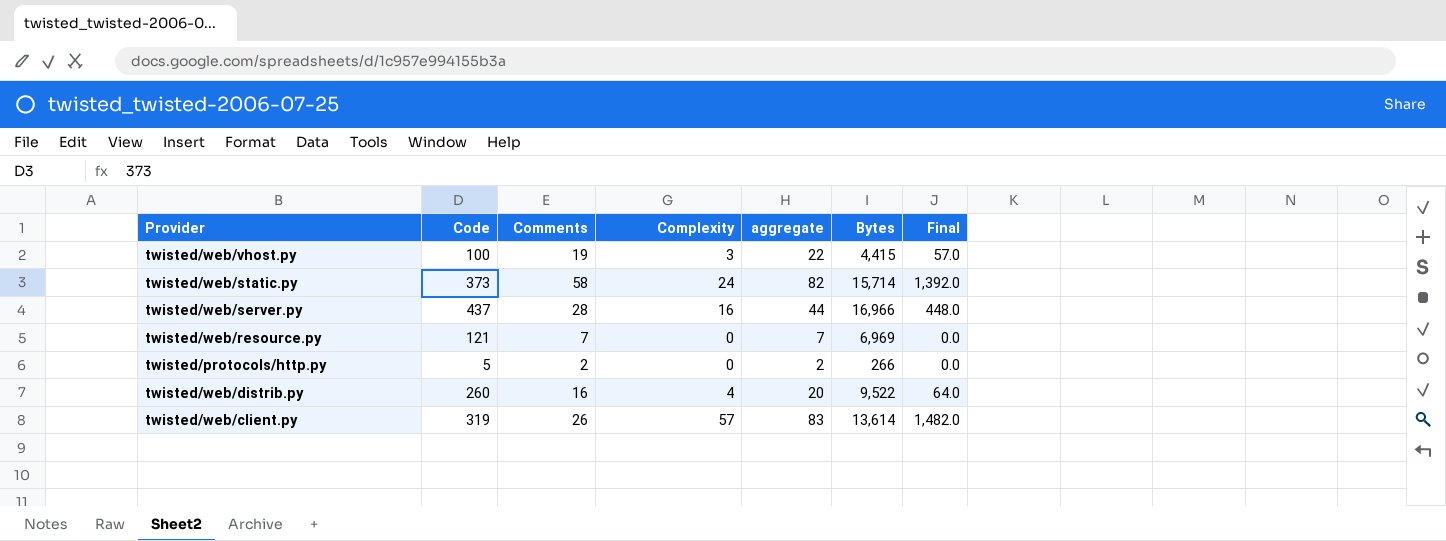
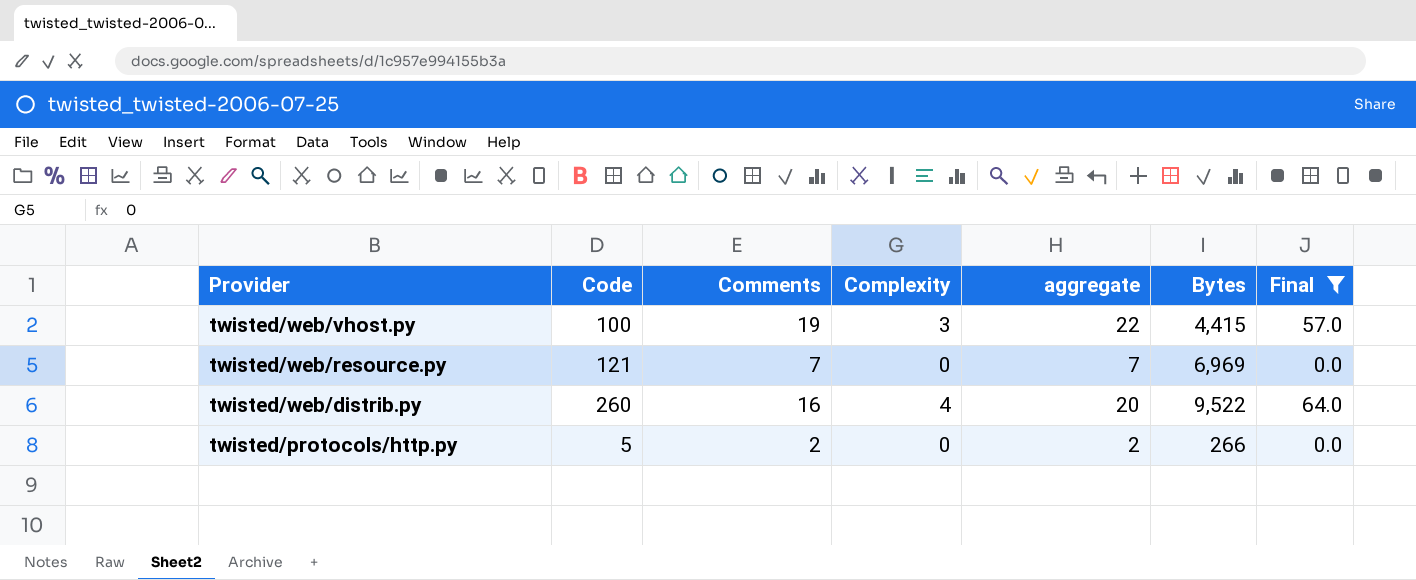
filter: none -> Final <= 64.0
row order: none -> Provider descending

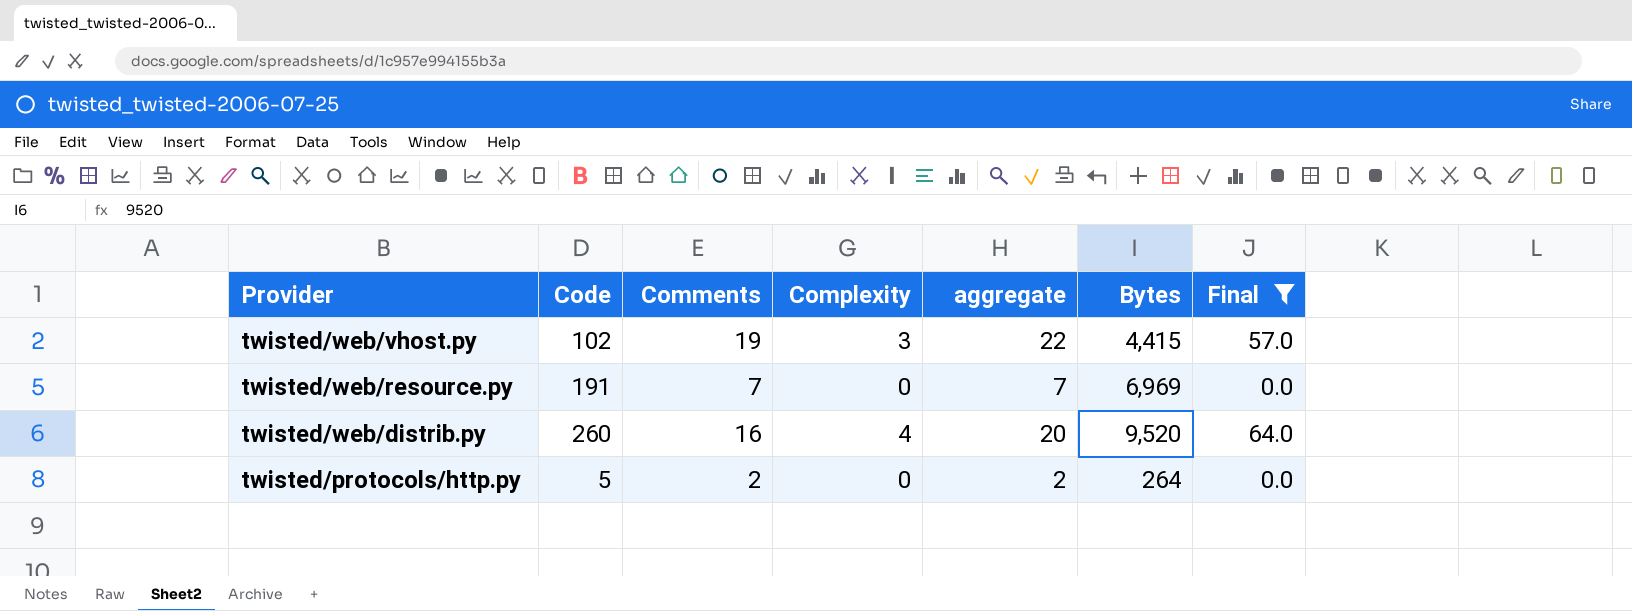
twisted/web/vhost.py | Code: 100 -> 102
twisted/web/resource.py | Code: 121 -> 191
twisted/web/distrib.py | Bytes: 9,522 -> 9,520
twisted/protocols/http.py | Bytes: 266 -> 264

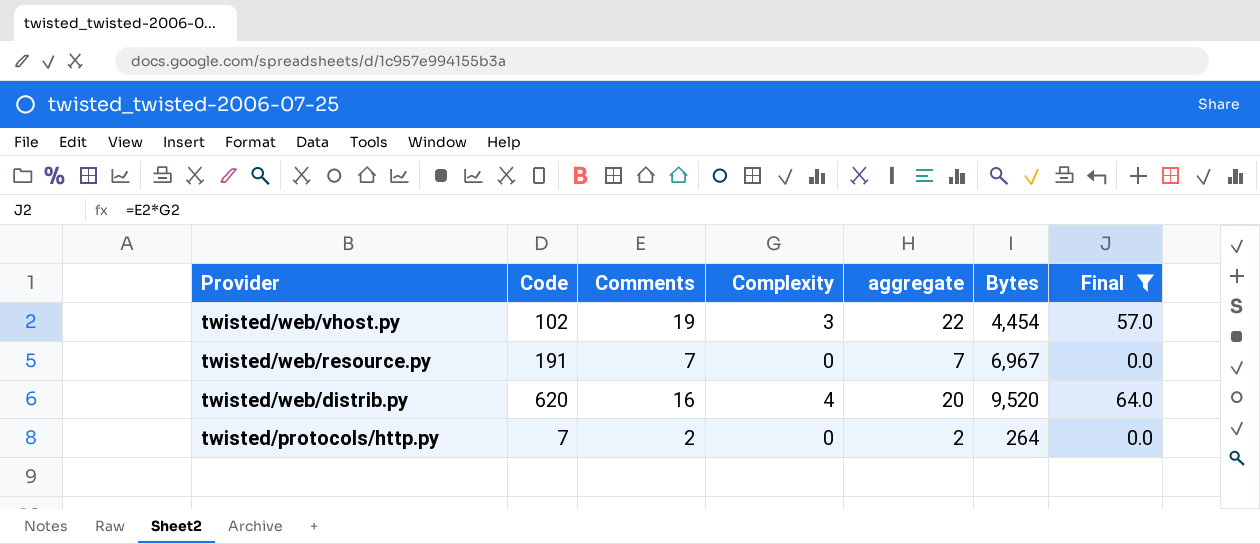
twisted/web/vhost.py | Bytes: 4,415 -> 4,454
twisted/web/resource.py | Bytes: 6,969 -> 6,967
twisted/web/distrib.py | Code: 260 -> 620
twisted/protocols/http.py | Code: 5 -> 7

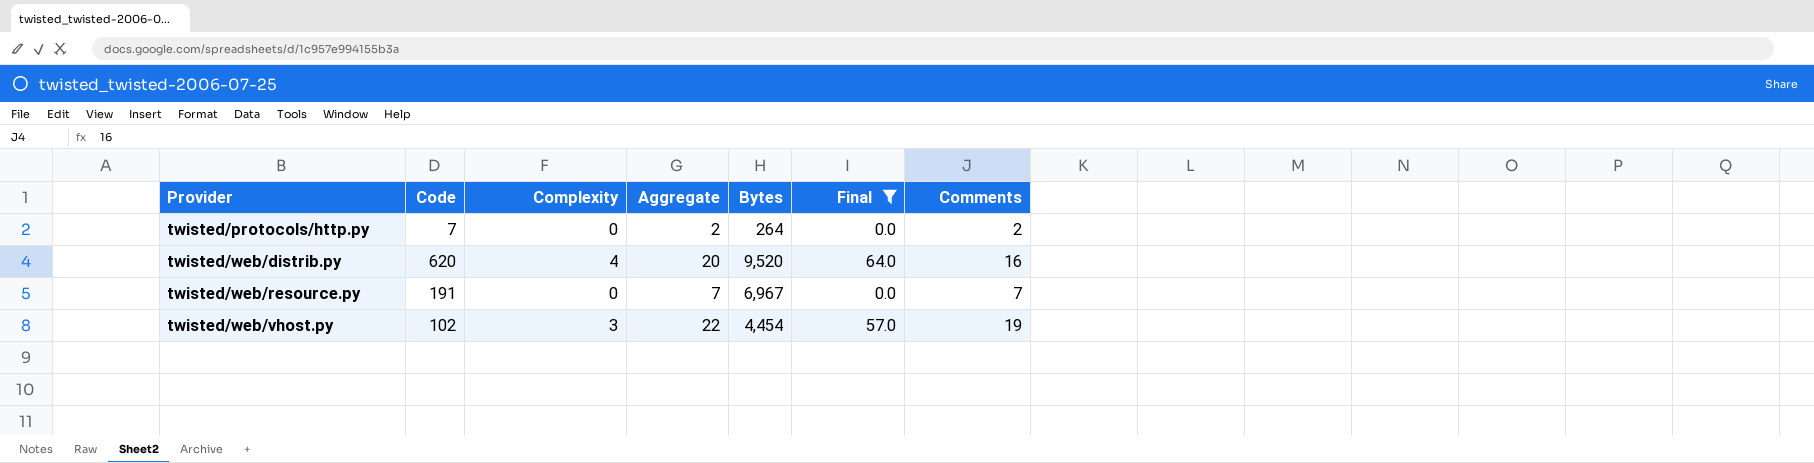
row order: Provider descending -> Provider ascending
column name: aggregate -> Aggregate
column Comments | position: 3 -> 7

